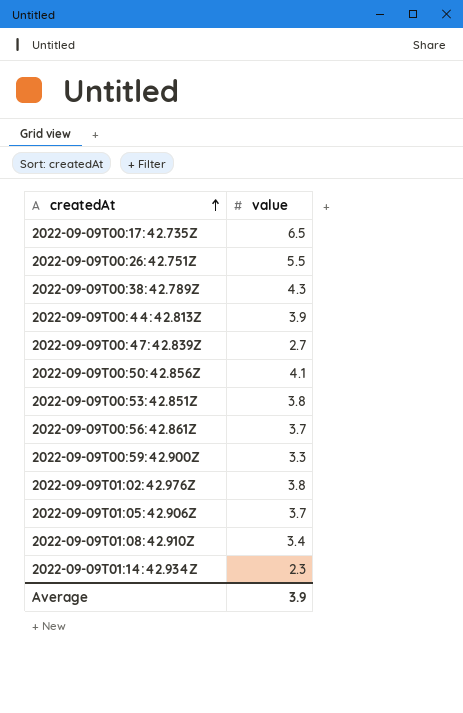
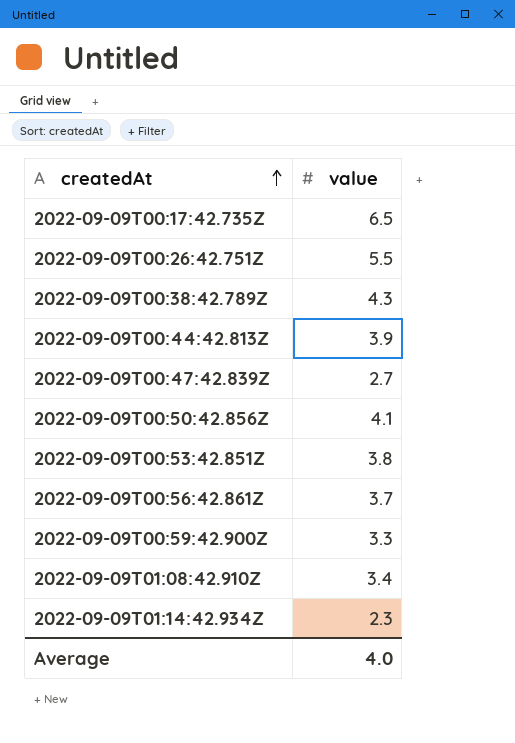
row 2022-09-09T01:02:42.976Z: 3.8 -> none
row 2022-09-09T01:05:42.906Z: 3.7 -> none
Average | value: 3.9 -> 4.0

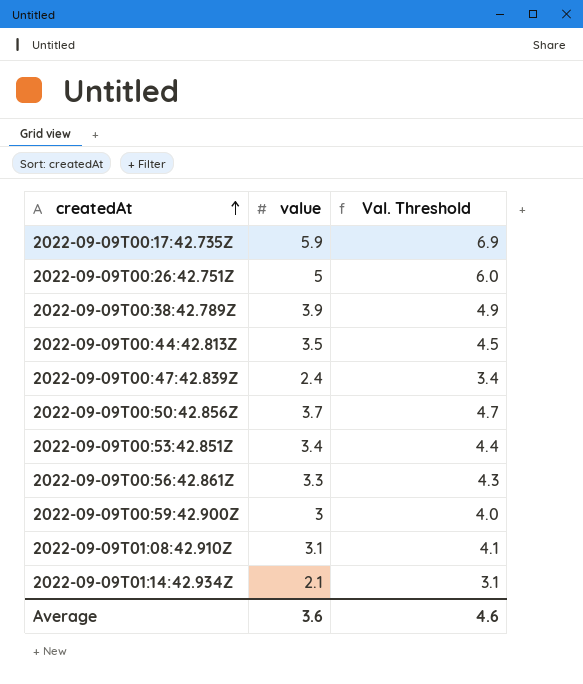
column Val. Threshold | formula: none -> [value] + 1
2022-09-09T00:17:42.735Z | value: 6.5 -> 5.9
2022-09-09T00:26:42.751Z | value: 5.5 -> 5
2022-09-09T00:38:42.789Z | value: 4.3 -> 3.9
2022-09-09T00:44:42.813Z | value: 3.9 -> 3.5
2022-09-09T00:47:42.839Z | value: 2.7 -> 2.4
2022-09-09T00:50:42.856Z | value: 4.1 -> 3.7
2022-09-09T00:53:42.851Z | value: 3.8 -> 3.4
2022-09-09T00:56:42.861Z | value: 3.7 -> 3.3
2022-09-09T00:59:42.900Z | value: 3.3 -> 3
2022-09-09T01:08:42.910Z | value: 3.4 -> 3.1
2022-09-09T01:14:42.934Z | value: 2.3 -> 2.1
Average | value: 4.0 -> 3.6

